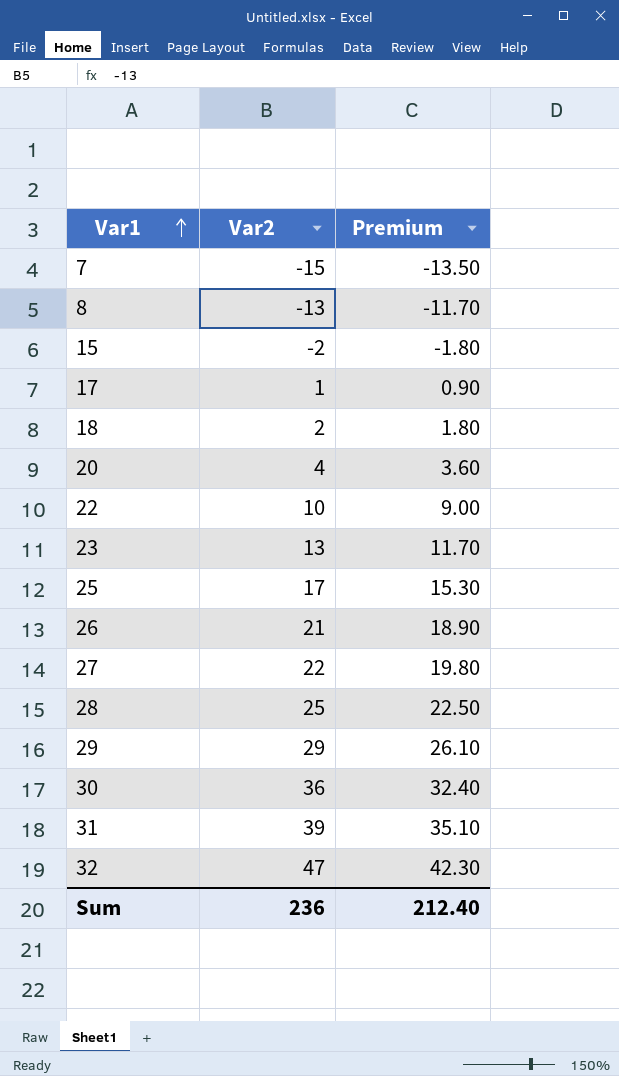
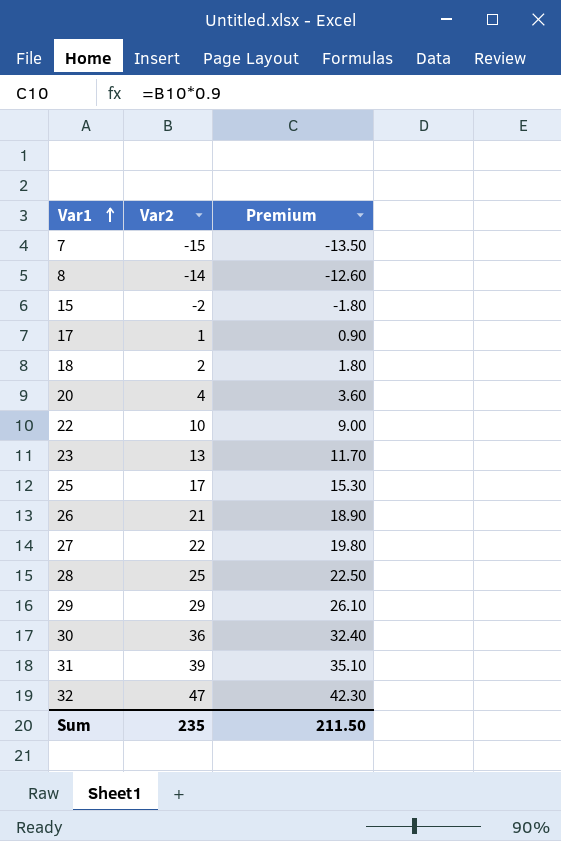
8 | Var2: -13 -> -14
8 | Premium: -11.70 -> -12.60
Sum | Var2: 236 -> 235
Sum | Premium: 212.40 -> 211.50

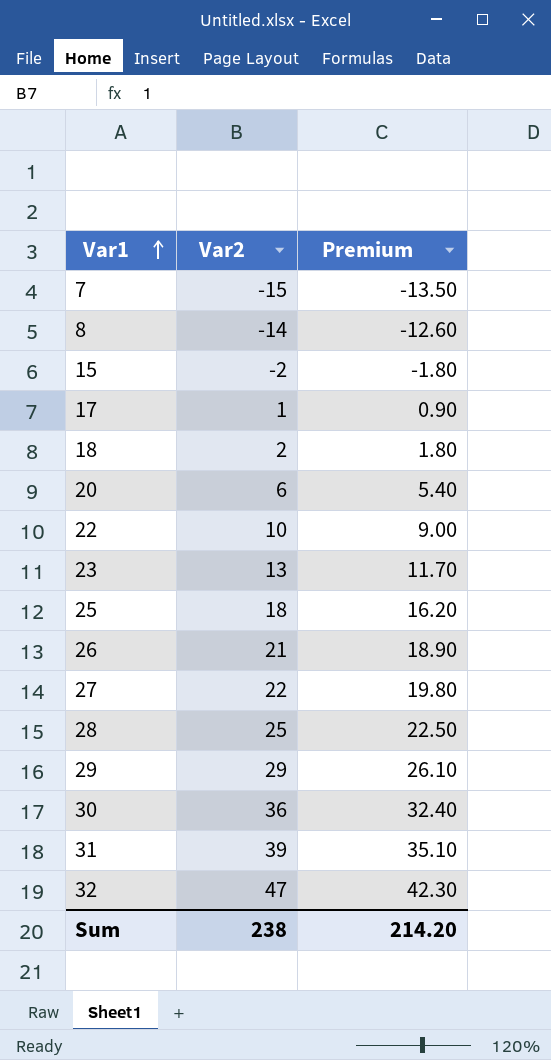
20 | Var2: 4 -> 6
20 | Premium: 3.60 -> 5.40
25 | Var2: 17 -> 18
25 | Premium: 15.30 -> 16.20
Sum | Var2: 235 -> 238
Sum | Premium: 211.50 -> 214.20

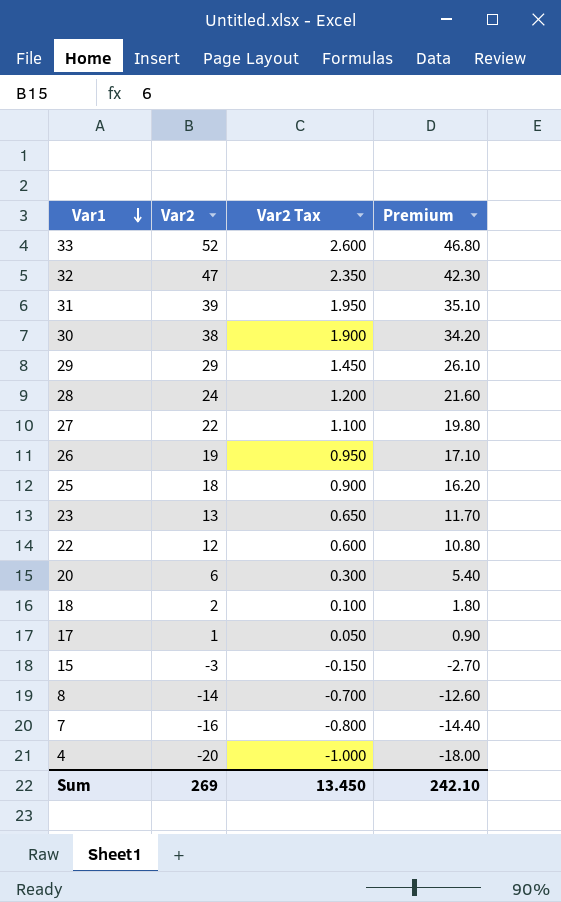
row order: Var1 ascending -> Var1 descending
column Var2 Tax | formula: none -> [Var2] * 0.05
row 33: none -> 52 | 2.600 | 46.80
30 | Var2: 36 -> 38
30 | Premium: 32.40 -> 34.20
28 | Var2: 25 -> 24
28 | Premium: 22.50 -> 21.60
26 | Var2: 21 -> 19
26 | Premium: 18.90 -> 17.10
22 | Var2: 10 -> 12
22 | Premium: 9.00 -> 10.80
15 | Var2: -2 -> -3
15 | Premium: -1.80 -> -2.70
7 | Var2: -15 -> -16
7 | Premium: -13.50 -> -14.40
row 4: none -> -20 | -1.000 | -18.00
Sum | Var2: 238 -> 269
Sum | Premium: 214.20 -> 242.10

